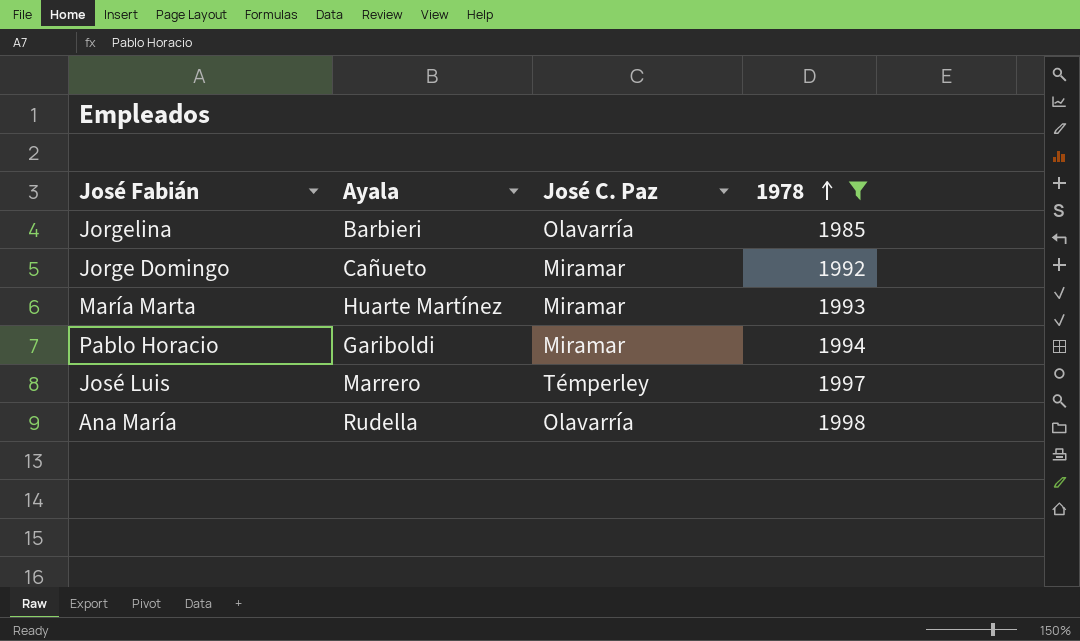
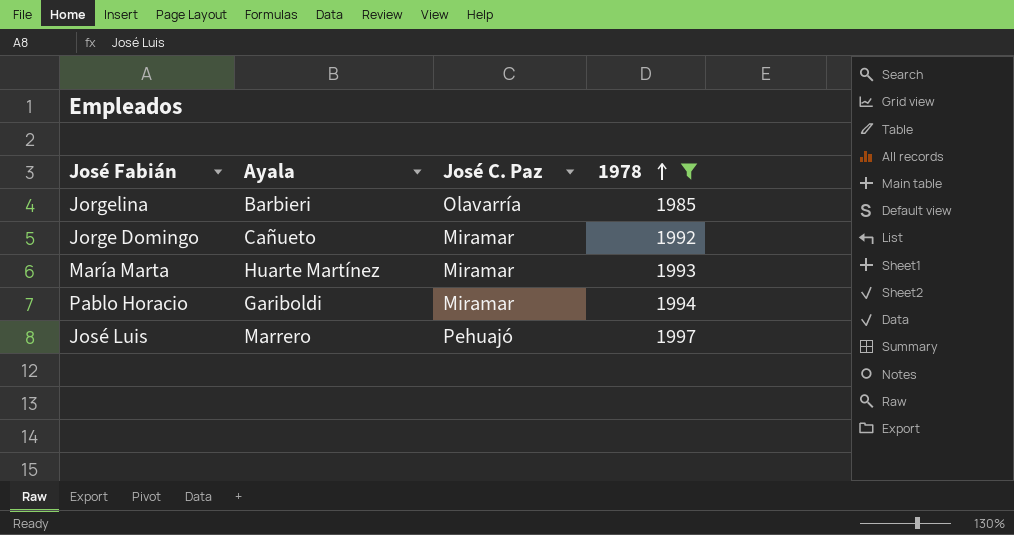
row Ana María: Rudella | Olavarría | 1998 -> none
José Luis | José C. Paz: Témperley -> Pehuajó

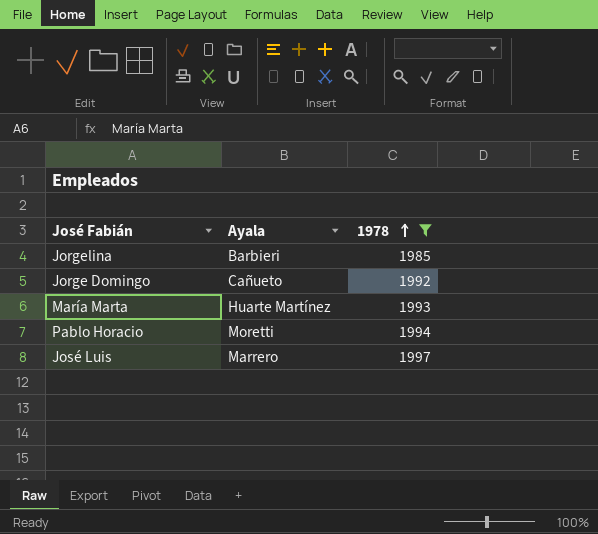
column José C. Paz | position: 3 -> none
Pablo Horacio | Ayala: Gariboldi -> Moretti

